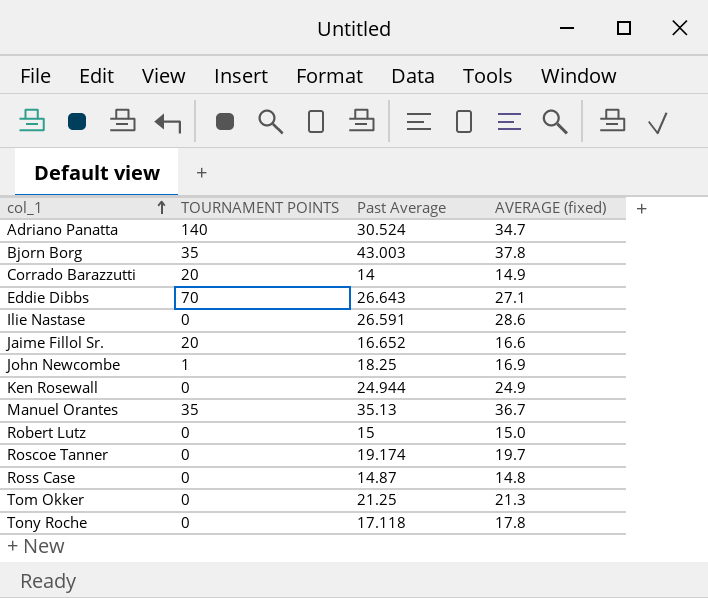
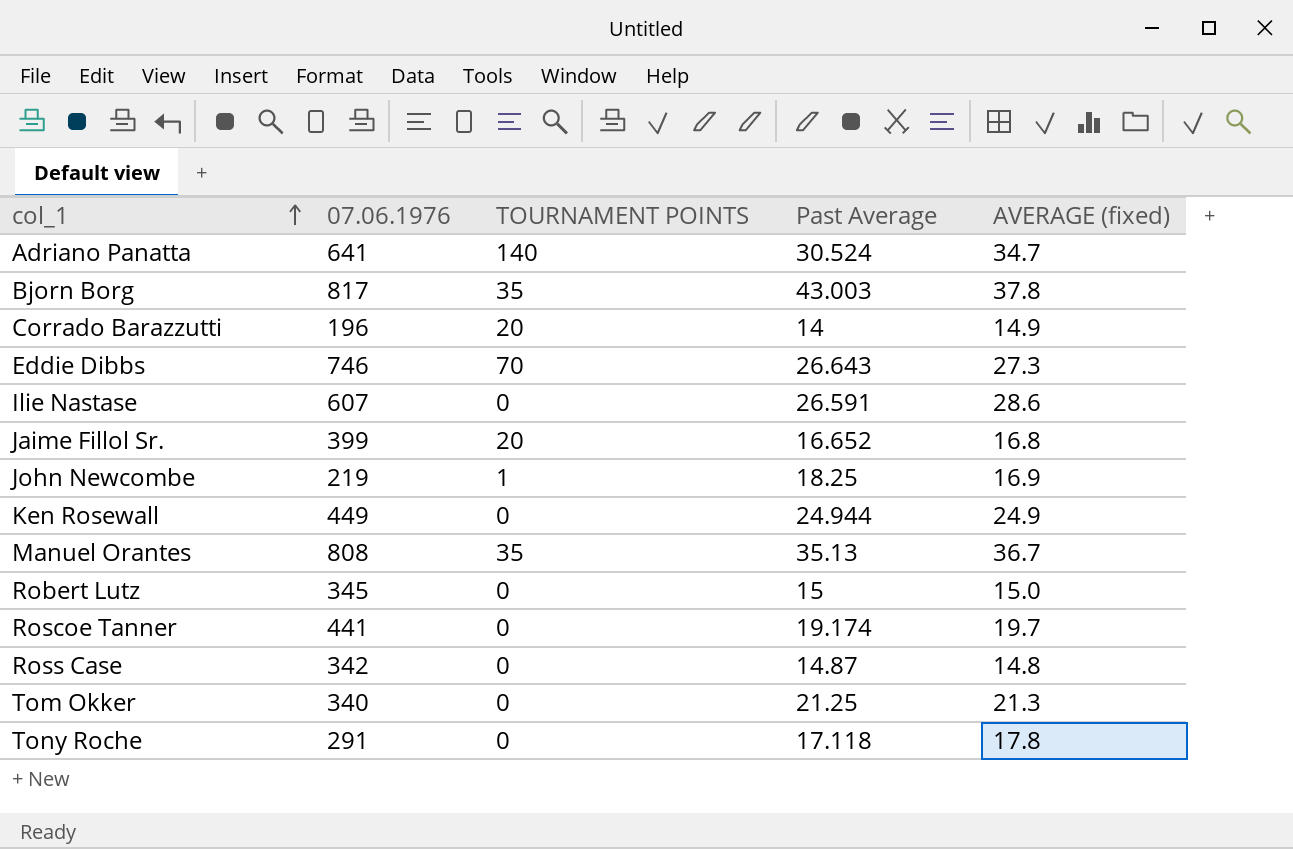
column 07.06.1976 | position: none -> 2
Eddie Dibbs | AVERAGE (fixed): 27.1 -> 27.3
Jaime Fillol Sr. | AVERAGE (fixed): 16.6 -> 16.8

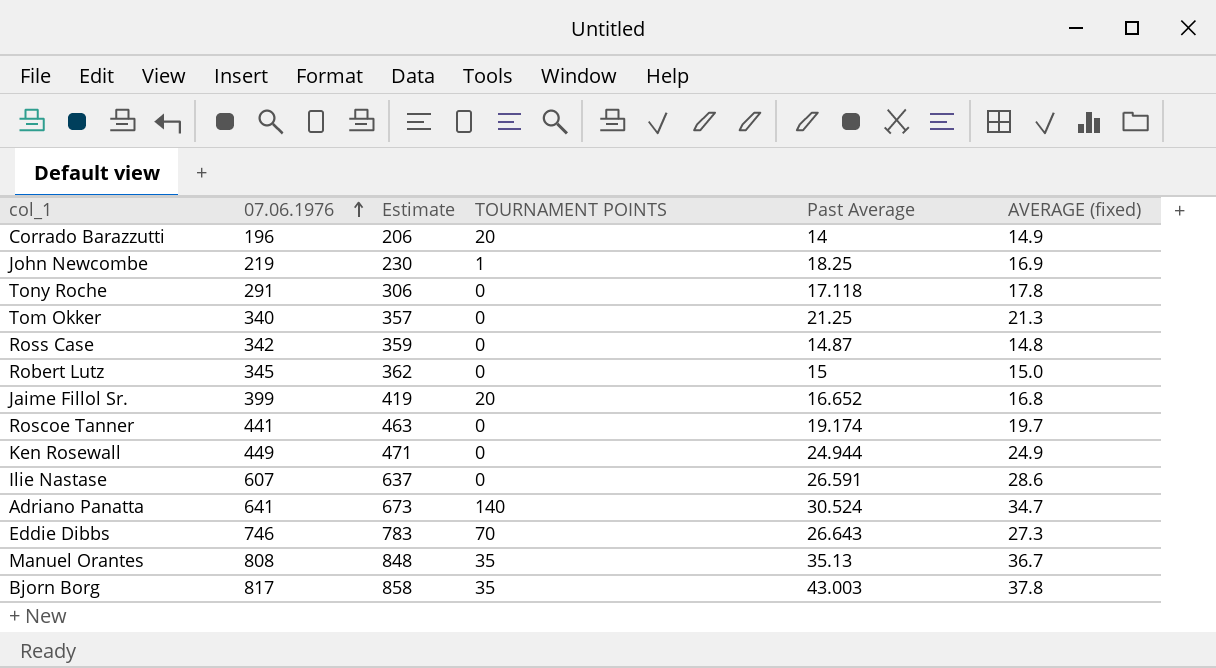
row order: col_1 ascending -> 07.06.1976 ascending
column Estimate | formula: none -> [07.06.1976] * 1.05

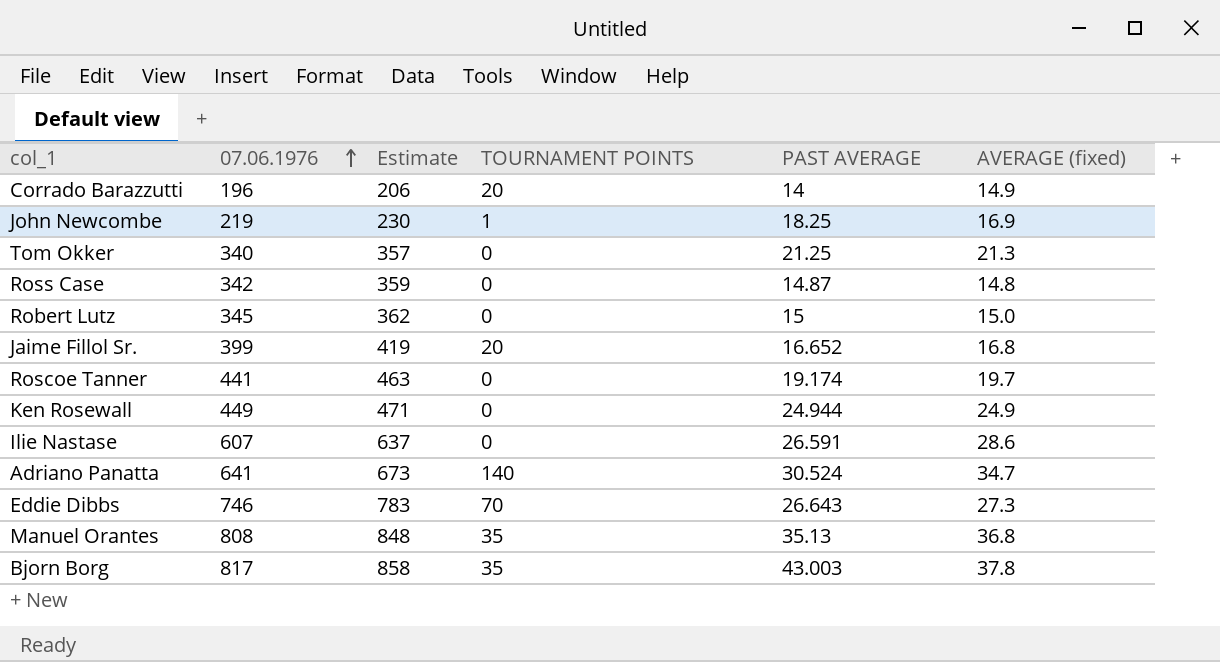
column name: Past Average -> PAST AVERAGE
row Tony Roche: 291 | 306 | 0 | 17.118 | 17.8 -> none
Manuel Orantes | AVERAGE (fixed): 36.7 -> 36.8

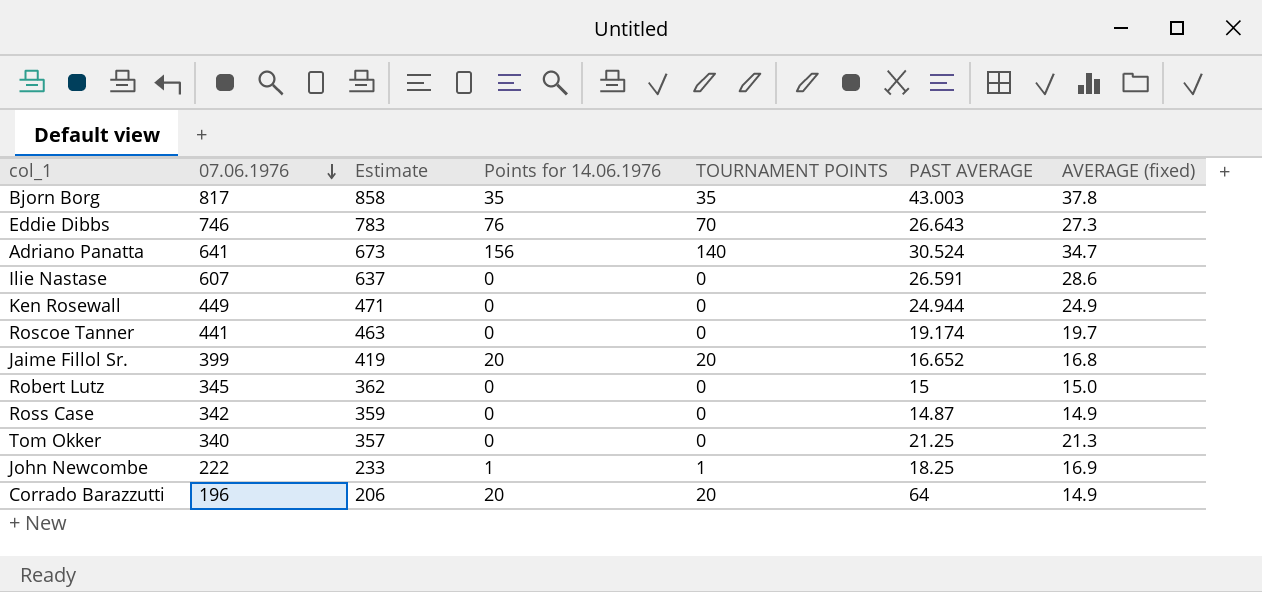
row order: 07.06.1976 ascending -> 07.06.1976 descending
column Points for 14.06.1976 | position: none -> 4
row Manuel Orantes: 808 | 848 | 35 | 35.13 | 36.8 -> none
Ross Case | AVERAGE (fixed): 14.8 -> 14.9
John Newcombe | 07.06.1976: 219 -> 222
John Newcombe | Estimate: 230 -> 233
Corrado Barazzutti | PAST AVERAGE: 14 -> 64

